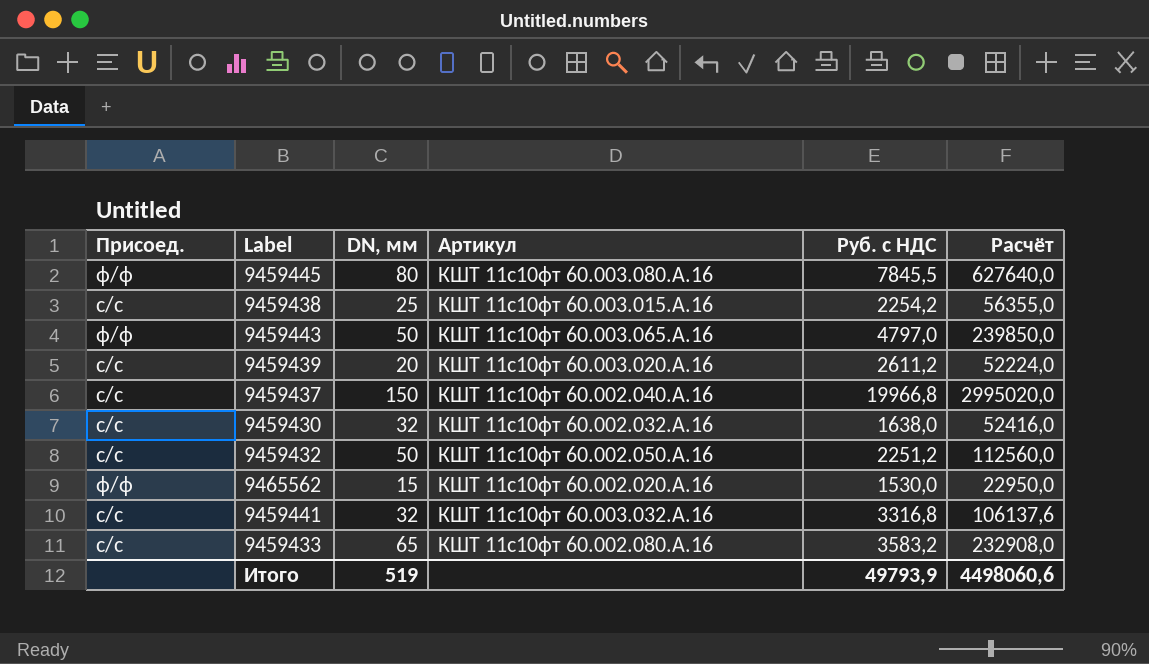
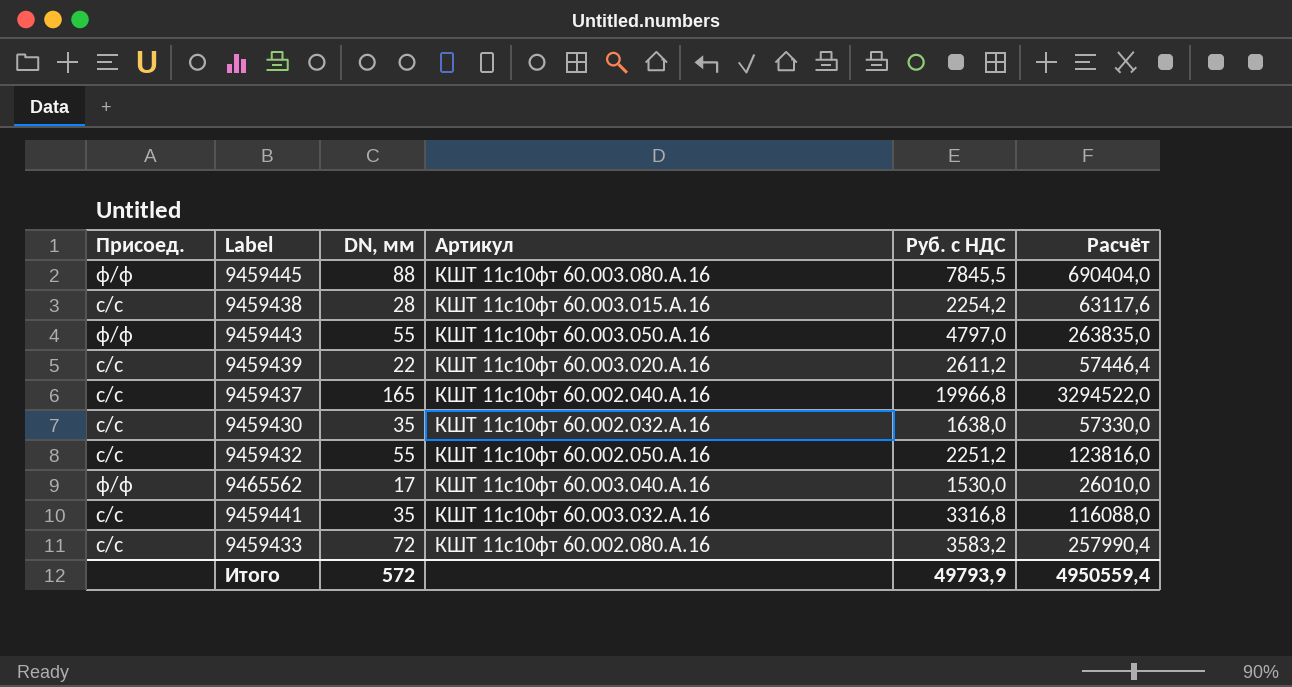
9459445 | DN, мм: 80 -> 88
9459445 | Расчёт: 627640,0 -> 690404,0
9459438 | DN, мм: 25 -> 28
9459438 | Расчёт: 56355,0 -> 63117,6
9459443 | DN, мм: 50 -> 55
9459443 | Артикул: КШТ 11с10фт 60.003.065.А.16 -> КШТ 11с10фт 60.003.050.А.16
9459443 | Расчёт: 239850,0 -> 263835,0
9459439 | DN, мм: 20 -> 22
9459439 | Расчёт: 52224,0 -> 57446,4
9459437 | DN, мм: 150 -> 165
9459437 | Расчёт: 2995020,0 -> 3294522,0
9459430 | DN, мм: 32 -> 35
9459430 | Расчёт: 52416,0 -> 57330,0
9459432 | DN, мм: 50 -> 55
9459432 | Расчёт: 112560,0 -> 123816,0
9465562 | DN, мм: 15 -> 17
9465562 | Артикул: КШТ 11с10фт 60.002.020.А.16 -> КШТ 11с10фт 60.003.040.А.16
9465562 | Расчёт: 22950,0 -> 26010,0
9459441 | DN, мм: 32 -> 35
9459441 | Расчёт: 106137,6 -> 116088,0
9459433 | DN, мм: 65 -> 72
9459433 | Расчёт: 232908,0 -> 257990,4
Итого | DN, мм: 519 -> 572
Итого | Расчёт: 4498060,6 -> 4950559,4

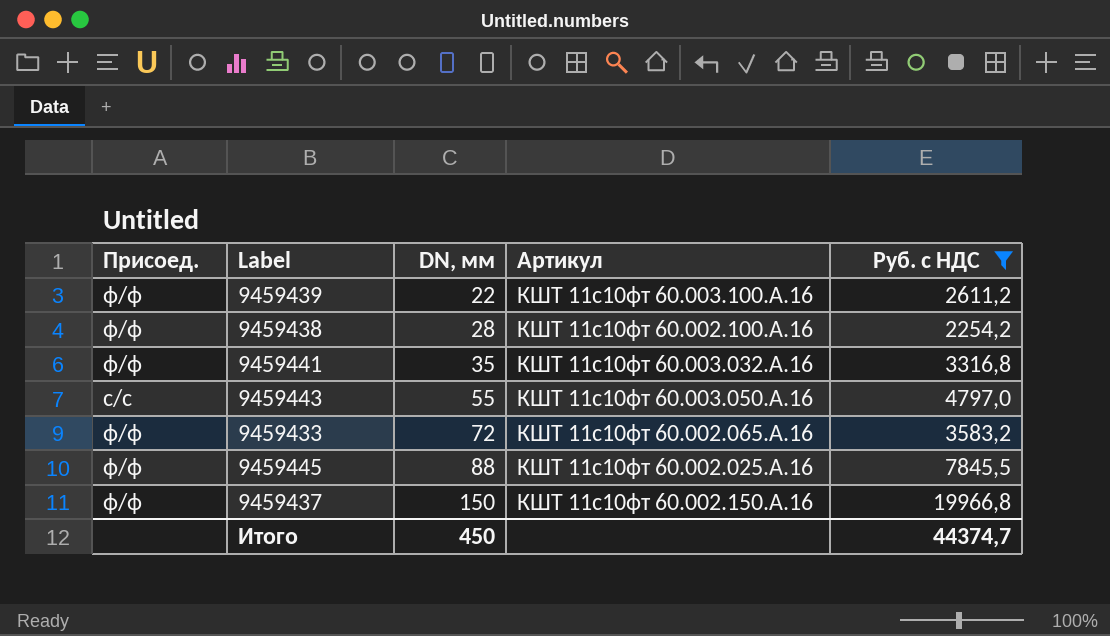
filter: none -> Руб. с НДС >= 2254,2
row order: none -> DN, мм ascending
column Расчёт | formula: [DN, мм] * [Руб. с НДС] -> none
9459439 | Присоед.: c/c -> ф/ф
9459439 | Артикул: КШТ 11с10фт 60.003.020.А.16 -> КШТ 11с10фт 60.003.100.А.16
9459438 | Присоед.: c/c -> ф/ф
9459438 | Артикул: КШТ 11с10фт 60.003.015.А.16 -> КШТ 11с10фт 60.002.100.А.16
9459441 | Присоед.: c/c -> ф/ф
9459443 | Присоед.: ф/ф -> c/c
9459433 | Присоед.: c/c -> ф/ф
9459433 | Артикул: КШТ 11с10фт 60.002.080.А.16 -> КШТ 11с10фт 60.002.065.А.16
9459445 | Артикул: КШТ 11с10фт 60.003.080.А.16 -> КШТ 11с10фт 60.002.025.А.16
9459437 | Присоед.: c/c -> ф/ф
9459437 | DN, мм: 165 -> 150
9459437 | Артикул: КШТ 11с10фт 60.002.040.А.16 -> КШТ 11с10фт 60.002.150.А.16
Итого | DN, мм: 572 -> 450
Итого | Руб. с НДС: 49793,9 -> 44374,7

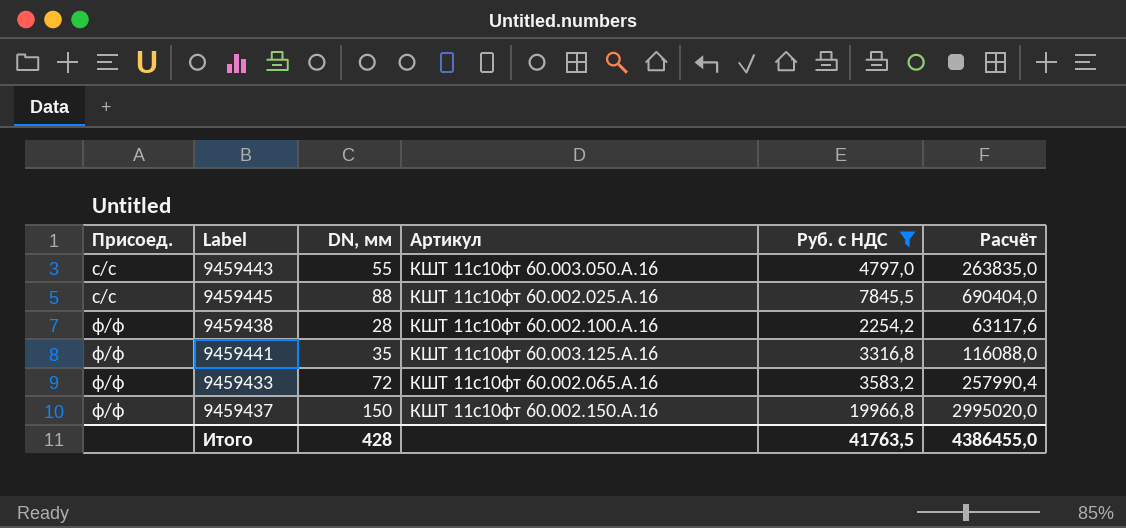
row order: DN, мм ascending -> Присоед. ascending
column Расчёт | formula: none -> [DN, мм] * [Руб. с НДС]
row 9459439: ф/ф | 22 | КШТ 11с10фт 60.003.100.А.16 | 2611,2 -> none
9459445 | Присоед.: ф/ф -> c/c
9459441 | Артикул: КШТ 11с10фт 60.003.032.А.16 -> КШТ 11с10фт 60.003.125.А.16
Итого | DN, мм: 450 -> 428
Итого | Руб. с НДС: 44374,7 -> 41763,5

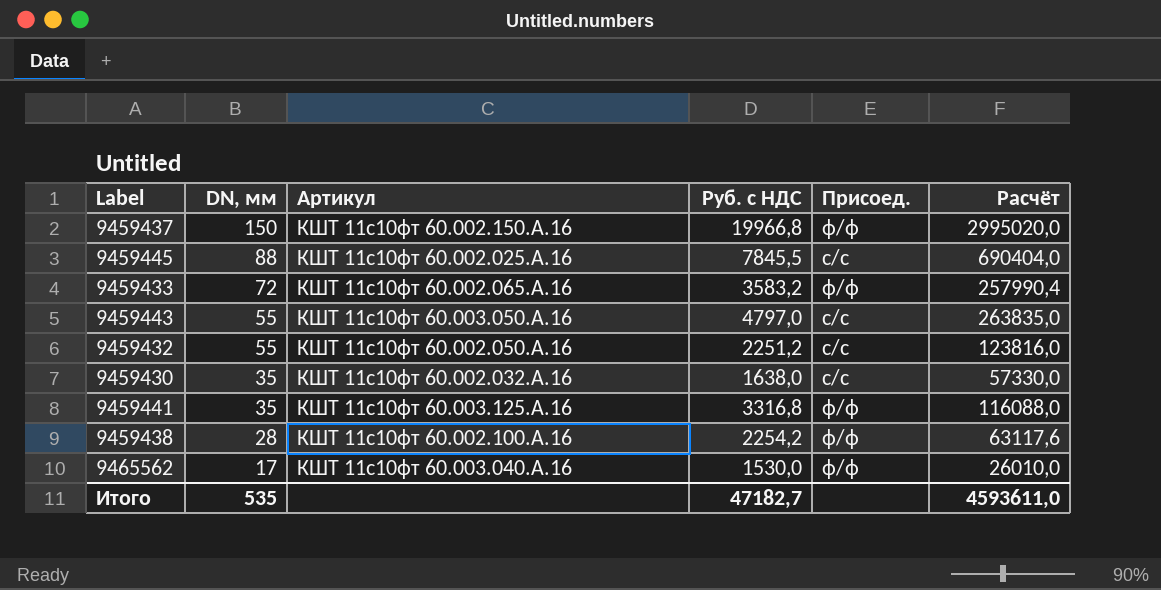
filter: Руб. с НДС >= 2254,2 -> none
row order: Присоед. ascending -> DN, мм descending
column Присоед. | position: 1 -> 5
Итого | DN, мм: 428 -> 535
Итого | Руб. с НДС: 41763,5 -> 47182,7
Итого | Расчёт: 4386455,0 -> 4593611,0

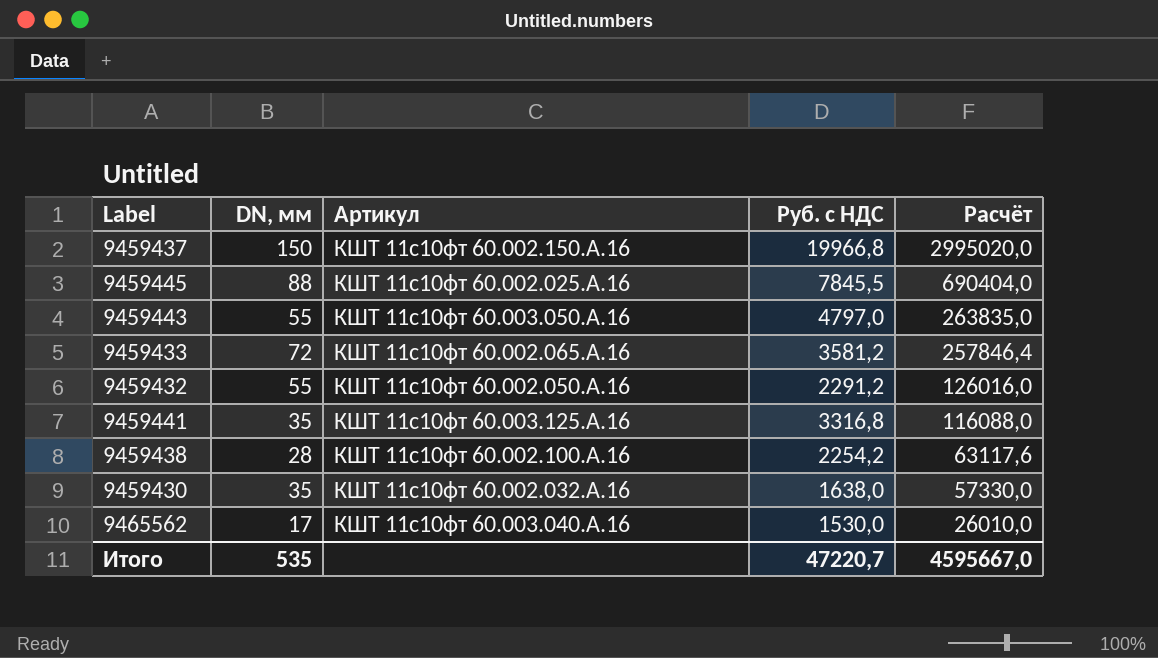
row order: DN, мм descending -> Расчёт descending
column Присоед. | position: 5 -> none
9459433 | Руб. с НДС: 3583,2 -> 3581,2
9459433 | Расчёт: 257990,4 -> 257846,4
9459432 | Руб. с НДС: 2251,2 -> 2291,2
9459432 | Расчёт: 123816,0 -> 126016,0
Итого | Руб. с НДС: 47182,7 -> 47220,7
Итого | Расчёт: 4593611,0 -> 4595667,0

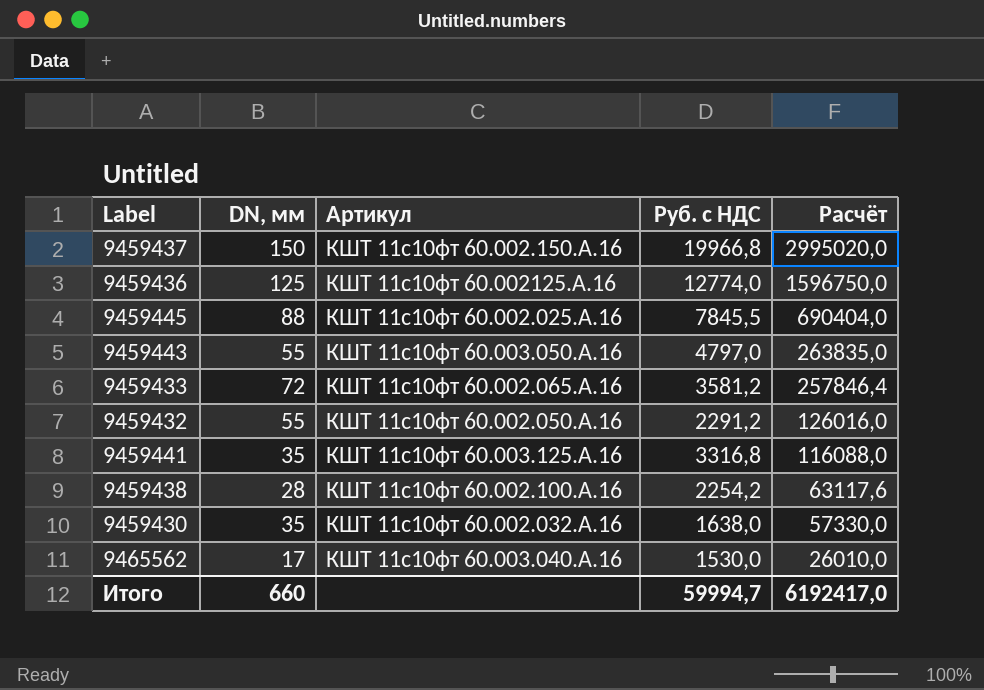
row 9459436: none -> 125 | КШТ 11с10фт 60.002125.А.16 | 12774,0 | 1596750,0
Итого | DN, мм: 535 -> 660
Итого | Руб. с НДС: 47220,7 -> 59994,7
Итого | Расчёт: 4595667,0 -> 6192417,0

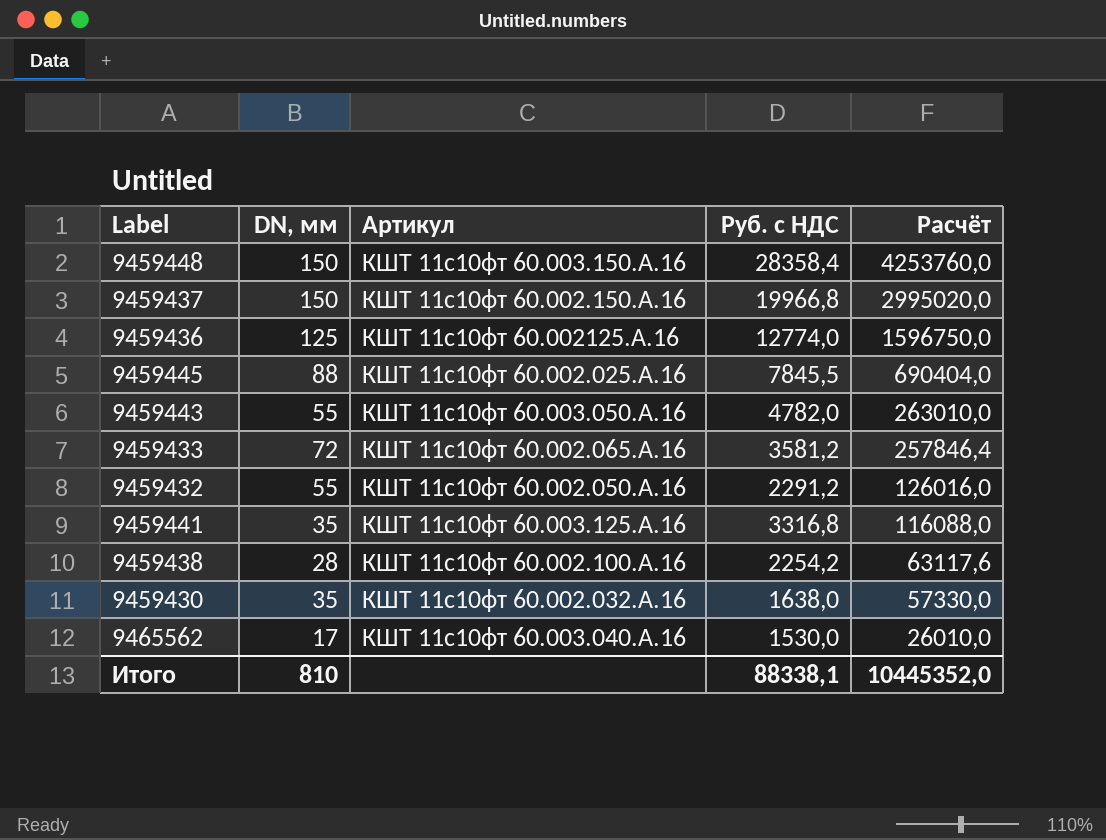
row 9459448: none -> 150 | КШТ 11с10фт 60.003.150.А.16 | 28358,4 | 4253760,0
9459443 | Руб. с НДС: 4797,0 -> 4782,0
9459443 | Расчёт: 263835,0 -> 263010,0
Итого | DN, мм: 660 -> 810
Итого | Руб. с НДС: 59994,7 -> 88338,1
Итого | Расчёт: 6192417,0 -> 10445352,0

